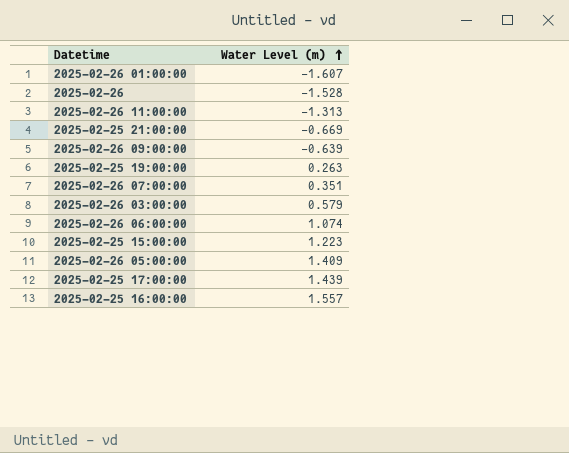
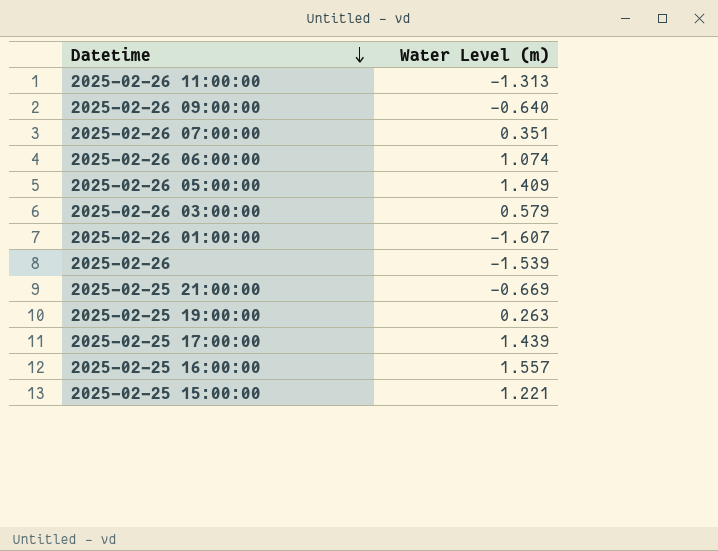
row order: Water Level (m) ascending -> Datetime descending
2025-02-26 09:00:00 | Water Level (m): -0.639 -> -0.640
2025-02-26 | Water Level (m): -1.528 -> -1.539
2025-02-25 15:00:00 | Water Level (m): 1.223 -> 1.221

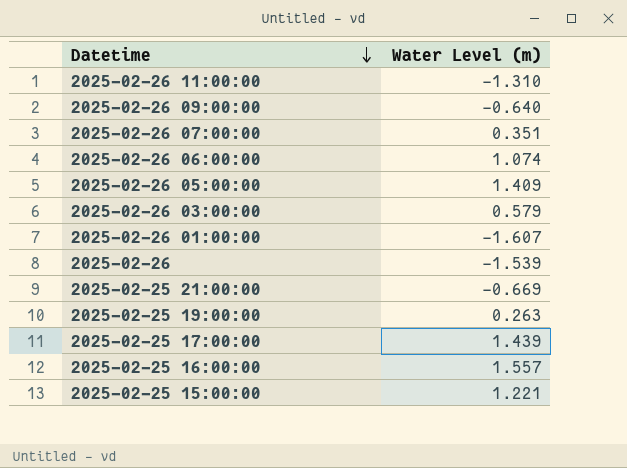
2025-02-26 11:00:00 | Water Level (m): -1.313 -> -1.310

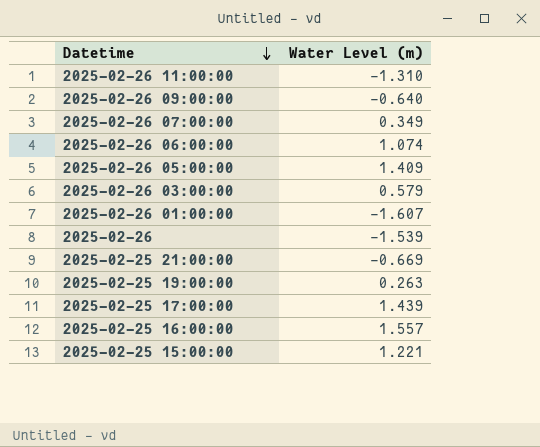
2025-02-26 07:00:00 | Water Level (m): 0.351 -> 0.349

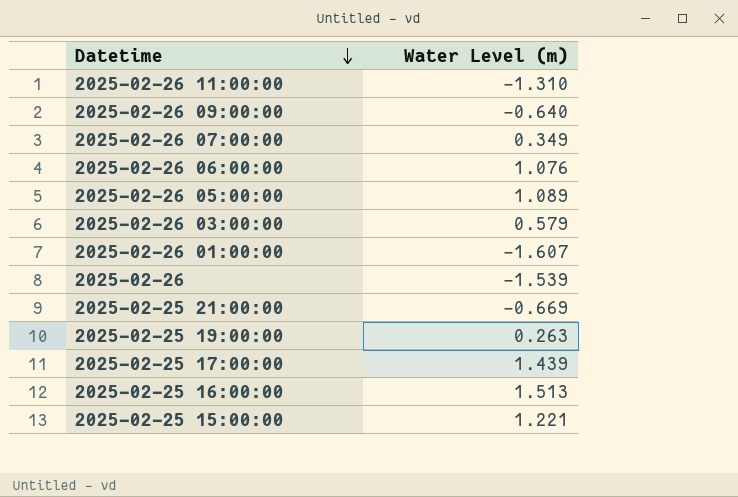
2025-02-26 06:00:00 | Water Level (m): 1.074 -> 1.076
2025-02-26 05:00:00 | Water Level (m): 1.409 -> 1.089
2025-02-25 16:00:00 | Water Level (m): 1.557 -> 1.513

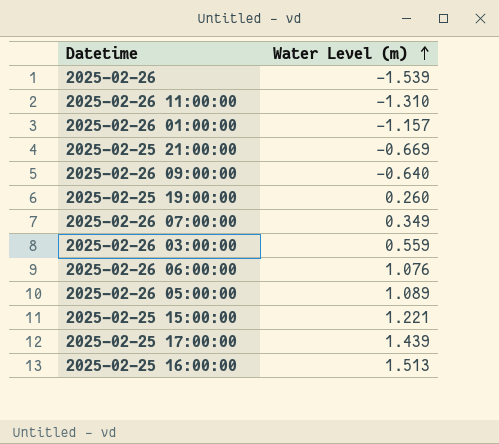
row order: Datetime descending -> Water Level (m) ascending
2025-02-26 01:00:00 | Water Level (m): -1.607 -> -1.157
2025-02-25 19:00:00 | Water Level (m): 0.263 -> 0.260
2025-02-26 03:00:00 | Water Level (m): 0.579 -> 0.559

